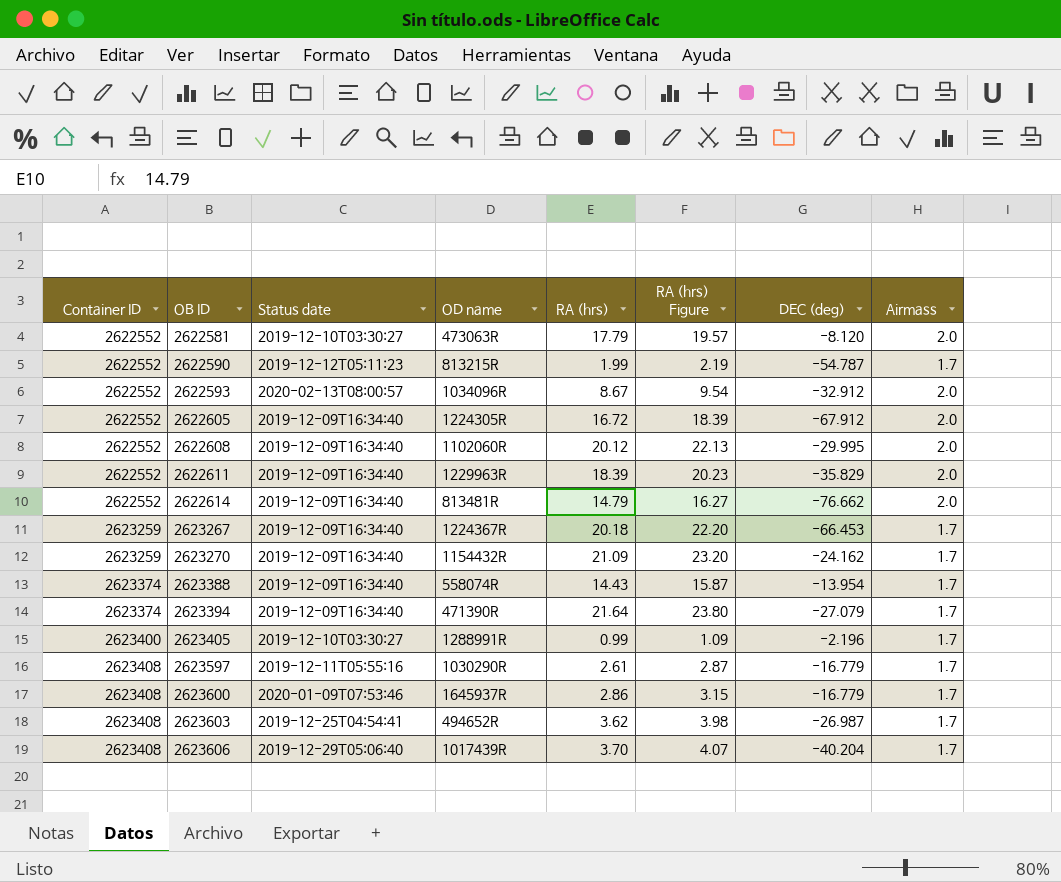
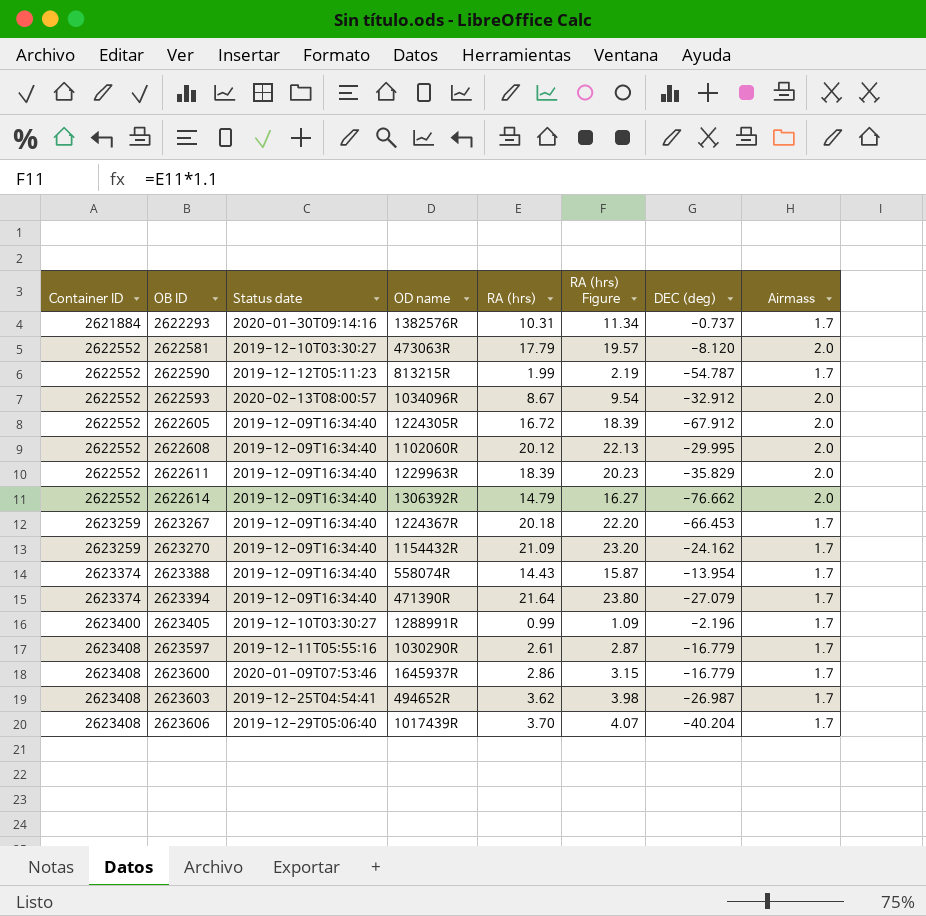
row 2622293: none -> 2621884 | 2020-01-30T09:14:16 | 1382576R | 10.31 | 11.34 | -0.737 | 1.7
2622614 | OD name: 813481R -> 1306392R

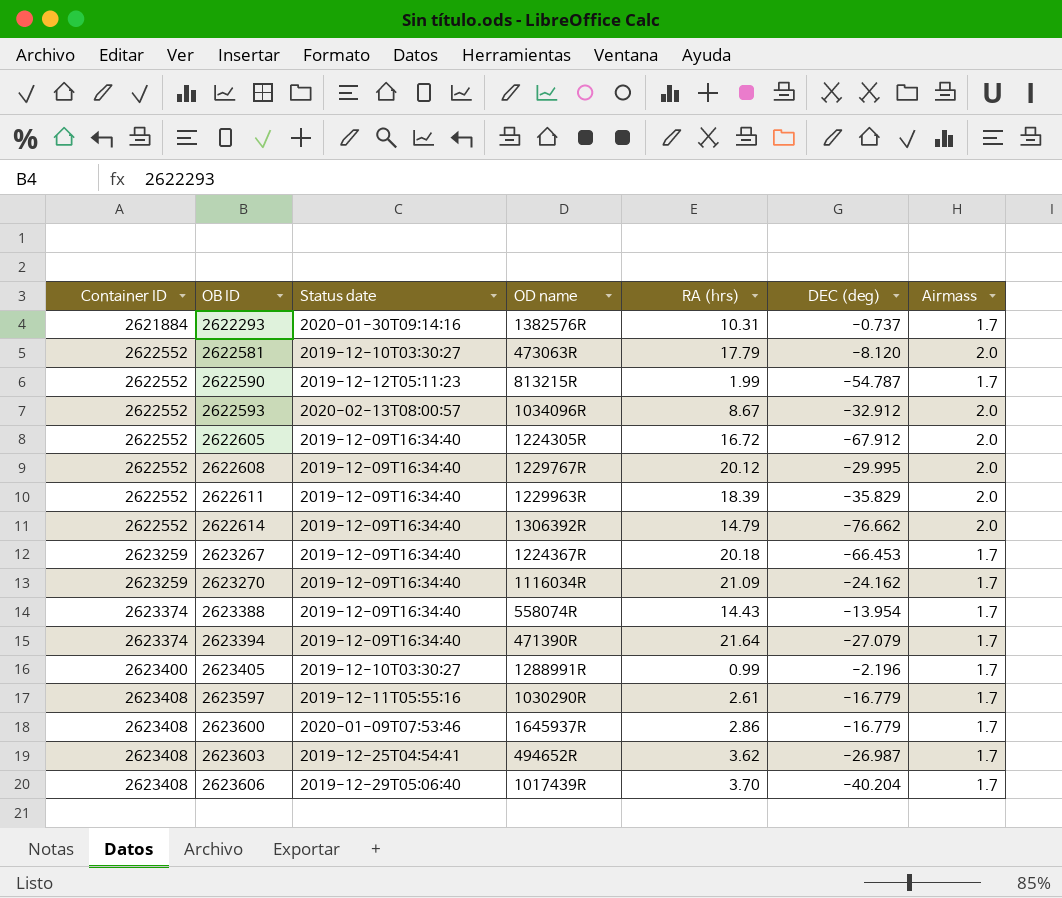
column RA (hrs) Figure | formula: [RA (hrs)] * 1.1 -> none
2622608 | OD name: 1102060R -> 1229767R
2623270 | OD name: 1154432R -> 1116034R

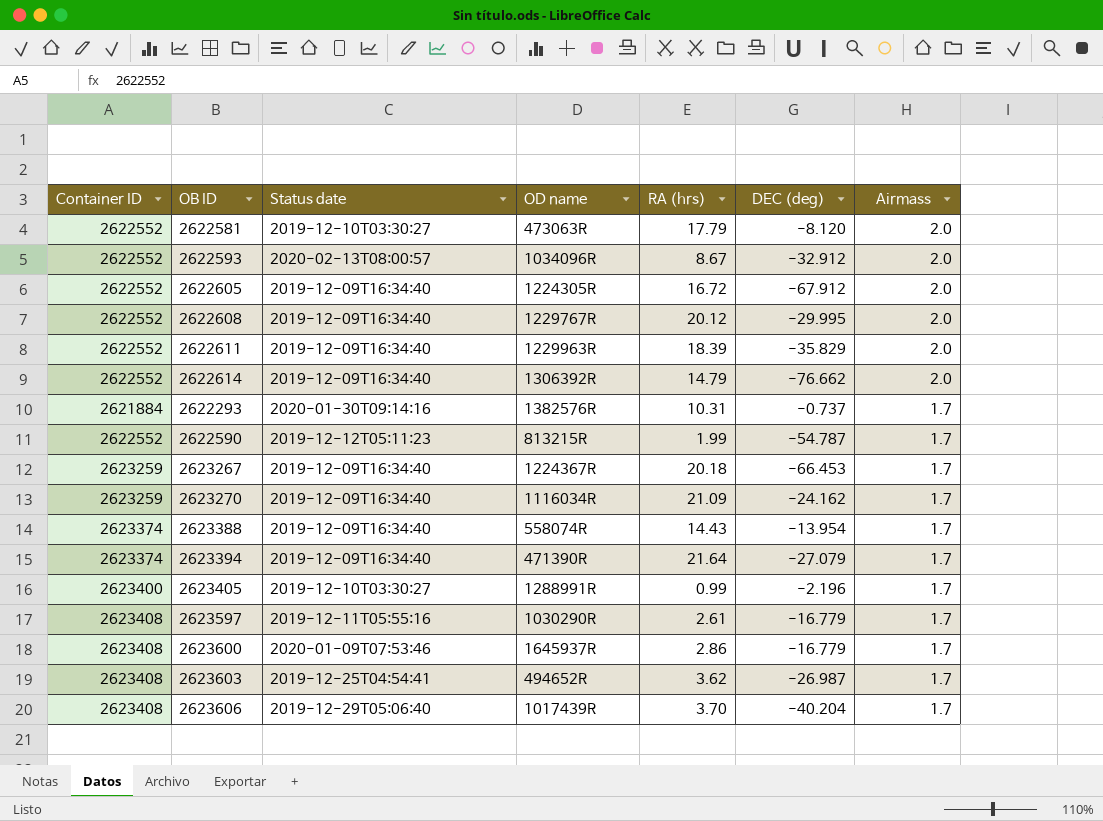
row order: Container ID ascending -> Airmass descending

